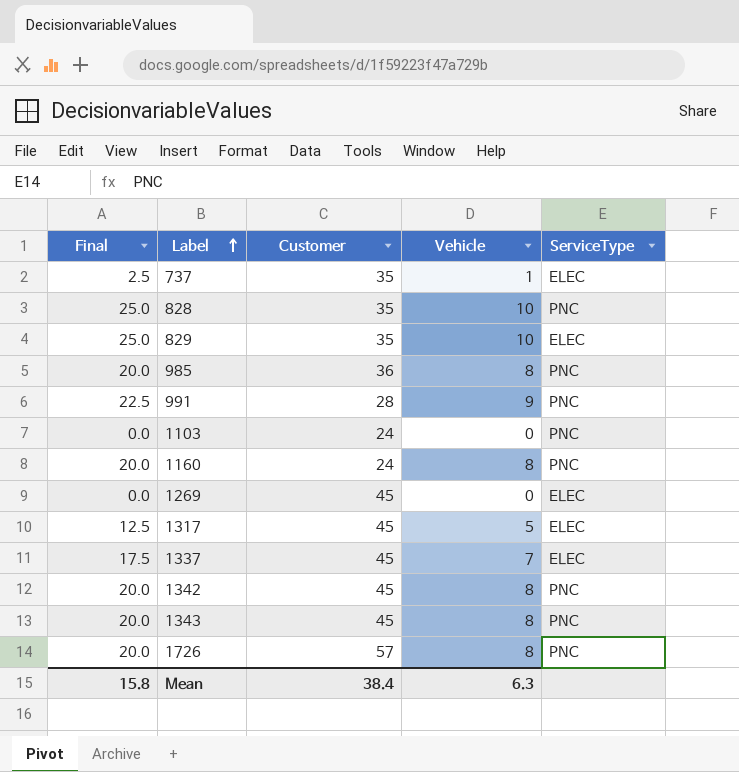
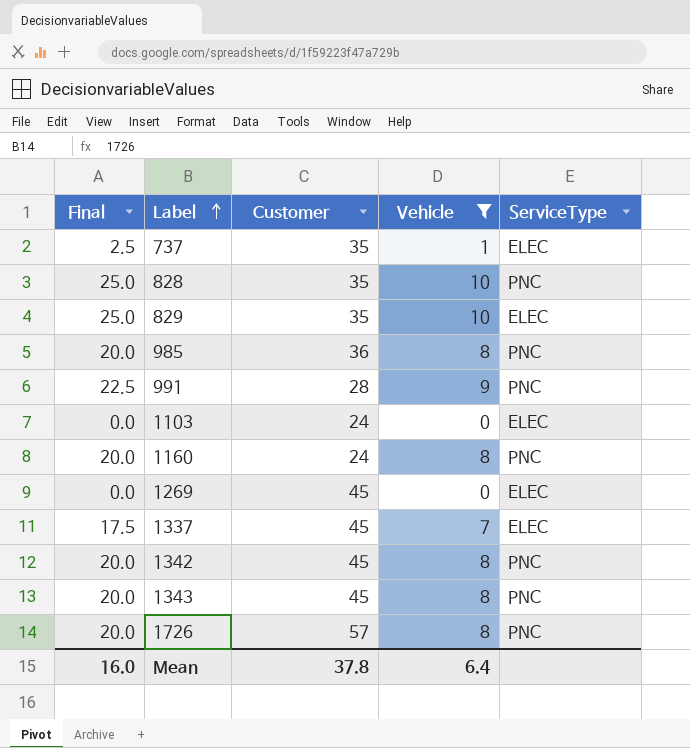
filter: none -> Vehicle != 5
1103 | ServiceType: PNC -> ELEC
Mean | Final: 15.8 -> 16.0
Mean | Customer: 38.4 -> 37.8
Mean | Vehicle: 6.3 -> 6.4

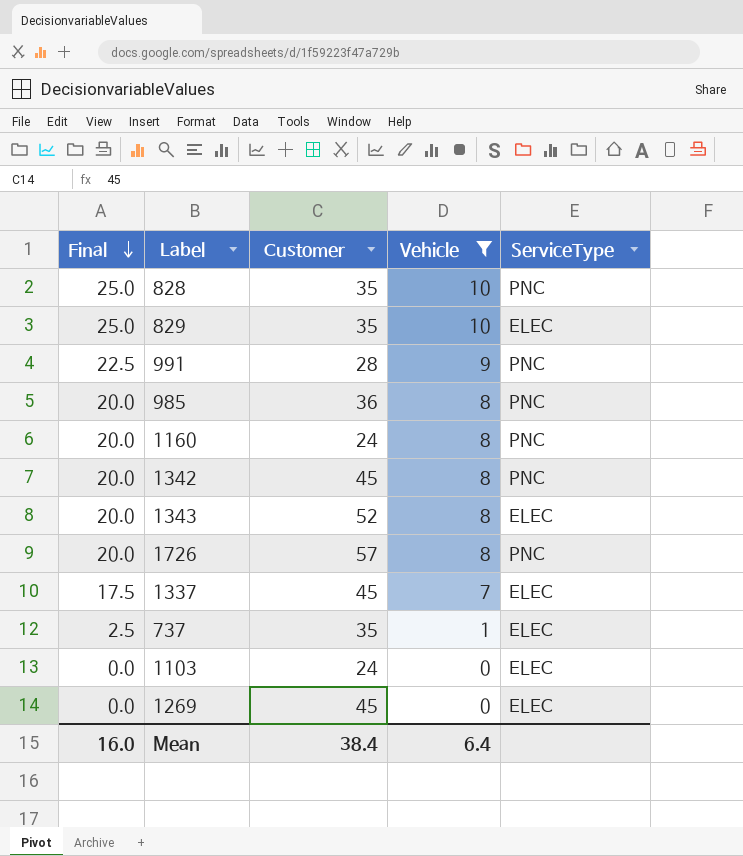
row order: Label ascending -> Final descending
1343 | Customer: 45 -> 52
1343 | ServiceType: PNC -> ELEC
Mean | Customer: 37.8 -> 38.4

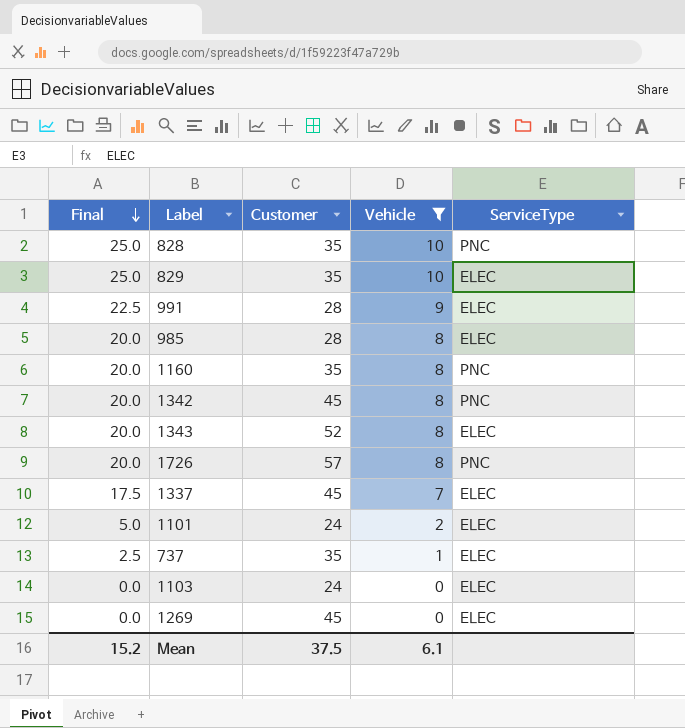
991 | ServiceType: PNC -> ELEC
985 | Customer: 36 -> 28
985 | ServiceType: PNC -> ELEC
1160 | Customer: 24 -> 35
row 1101: none -> 5.0 | 24 | 2 | ELEC
Mean | Final: 16.0 -> 15.2
Mean | Customer: 38.4 -> 37.5
Mean | Vehicle: 6.4 -> 6.1

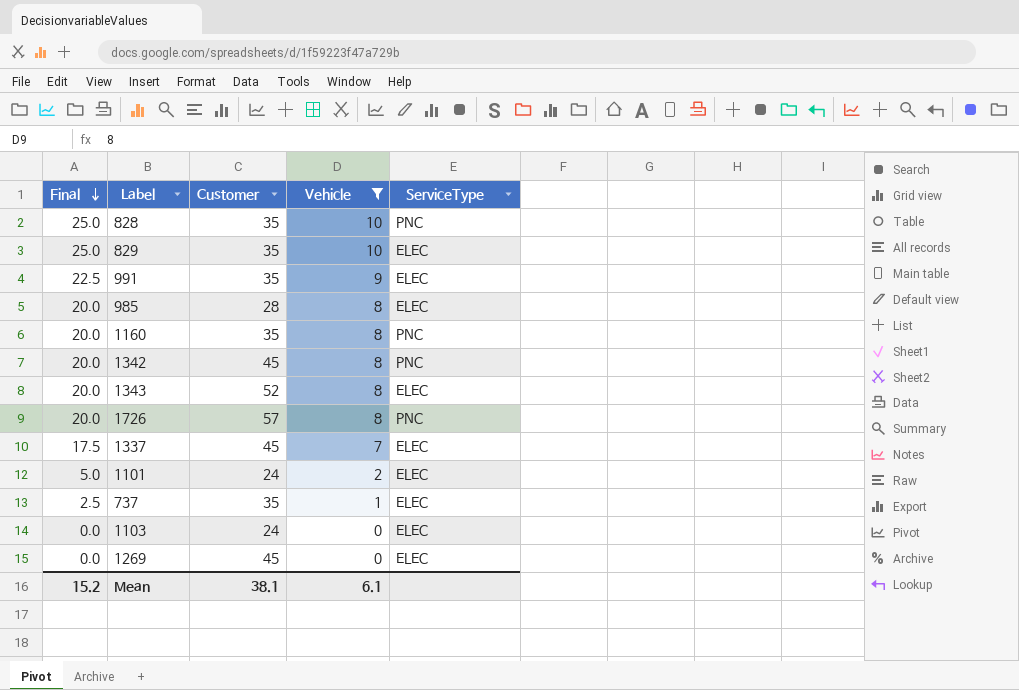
991 | Customer: 28 -> 35
Mean | Customer: 37.5 -> 38.1

